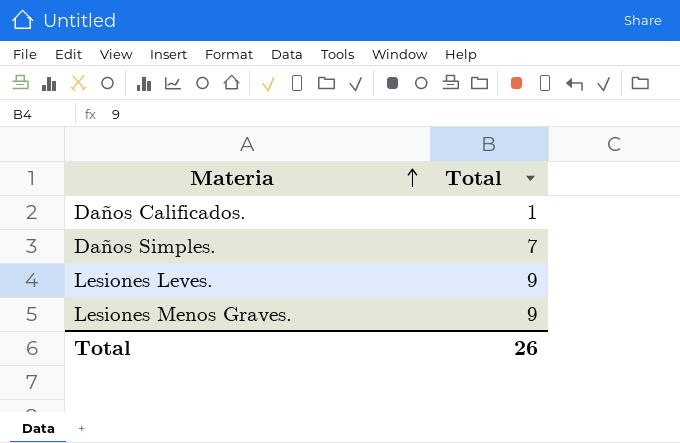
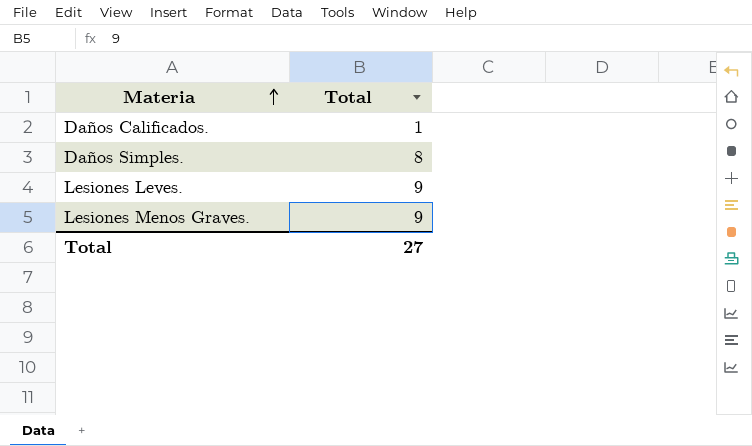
Daños Simples. | Total: 7 -> 8
Total | Total: 26 -> 27

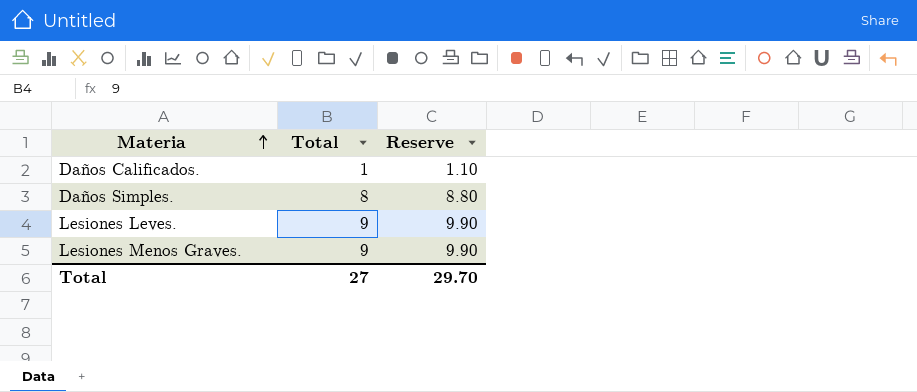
column Reserve | formula: none -> [Total] * 1.1

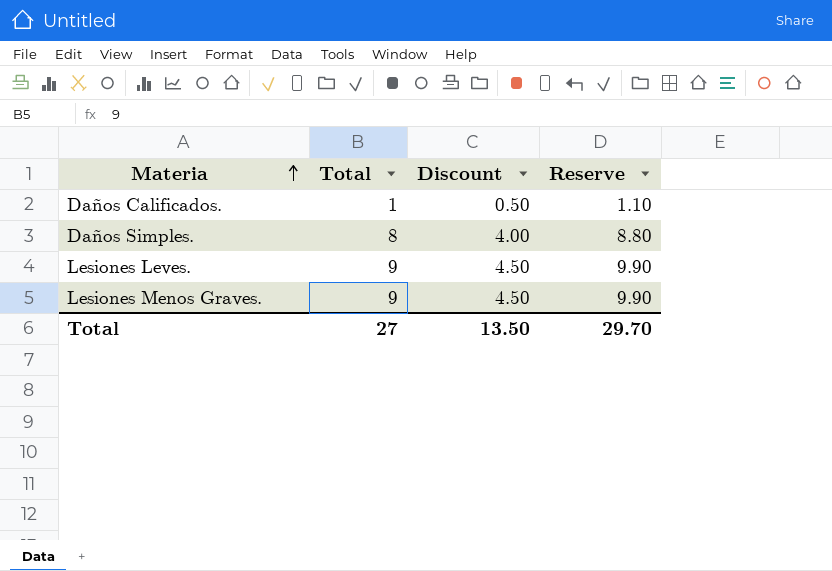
column Discount | formula: none -> [Total] * 0.5

